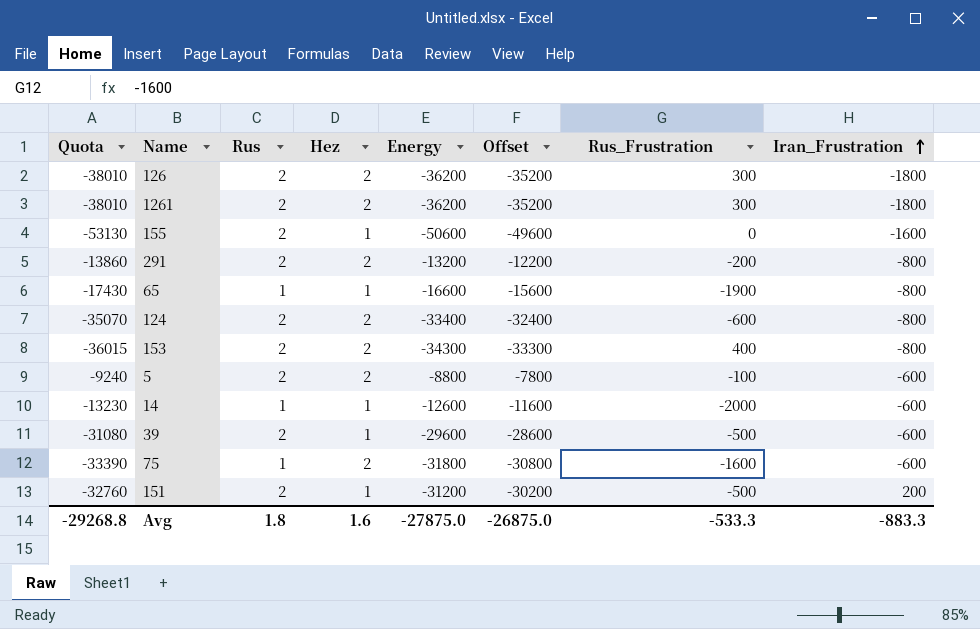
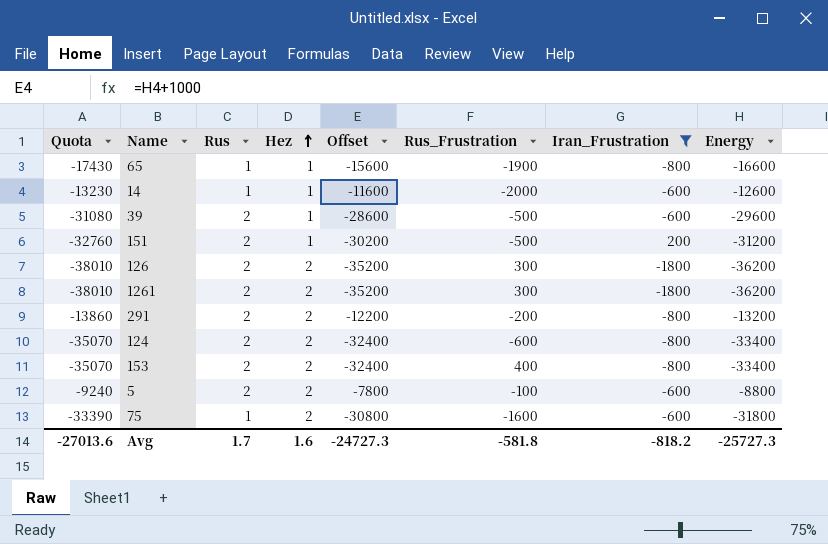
filter: none -> Iran_Frustration != -1600
row order: Iran_Frustration ascending -> Hez ascending
column Energy | position: 5 -> 8
153 | Quota: -36015 -> -35070
153 | Offset: -33300 -> -32400
153 | Energy: -34300 -> -33400
Avg | Quota: -29268.8 -> -27013.6
Avg | Rus: 1.8 -> 1.7
Avg | Offset: -26875.0 -> -24727.3
Avg | Rus_Frustration: -533.3 -> -581.8
Avg | Iran_Frustration: -883.3 -> -818.2
Avg | Energy: -27875.0 -> -25727.3

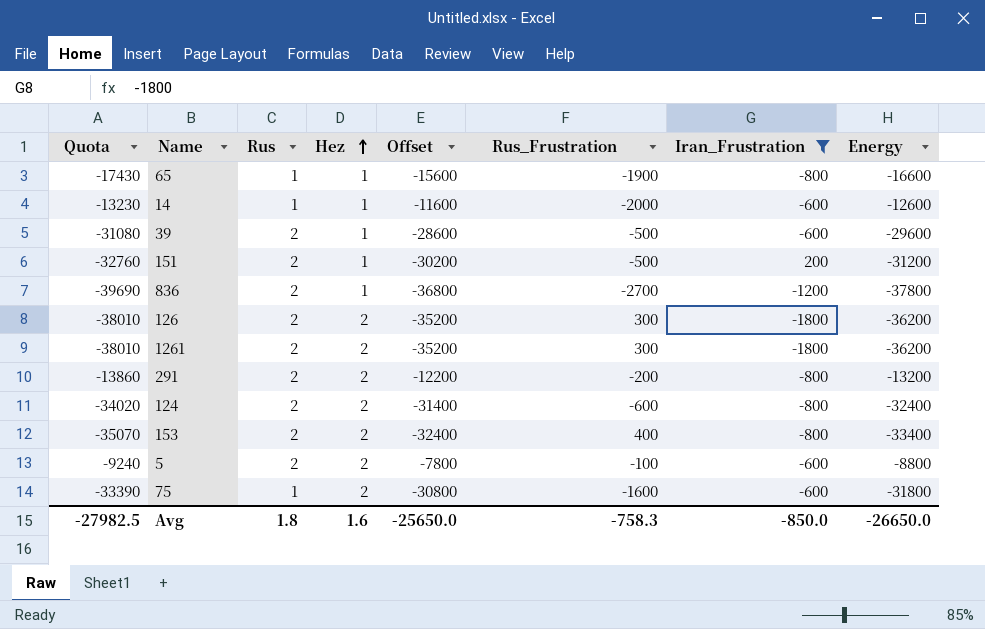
row 836: none -> -39690 | 2 | 1 | -36800 | -2700 | -1200 | -37800
124 | Quota: -35070 -> -34020
124 | Offset: -32400 -> -31400
124 | Energy: -33400 -> -32400
Avg | Quota: -27013.6 -> -27982.5
Avg | Rus: 1.7 -> 1.8
Avg | Offset: -24727.3 -> -25650.0
Avg | Rus_Frustration: -581.8 -> -758.3
Avg | Iran_Frustration: -818.2 -> -850.0
Avg | Energy: -25727.3 -> -26650.0

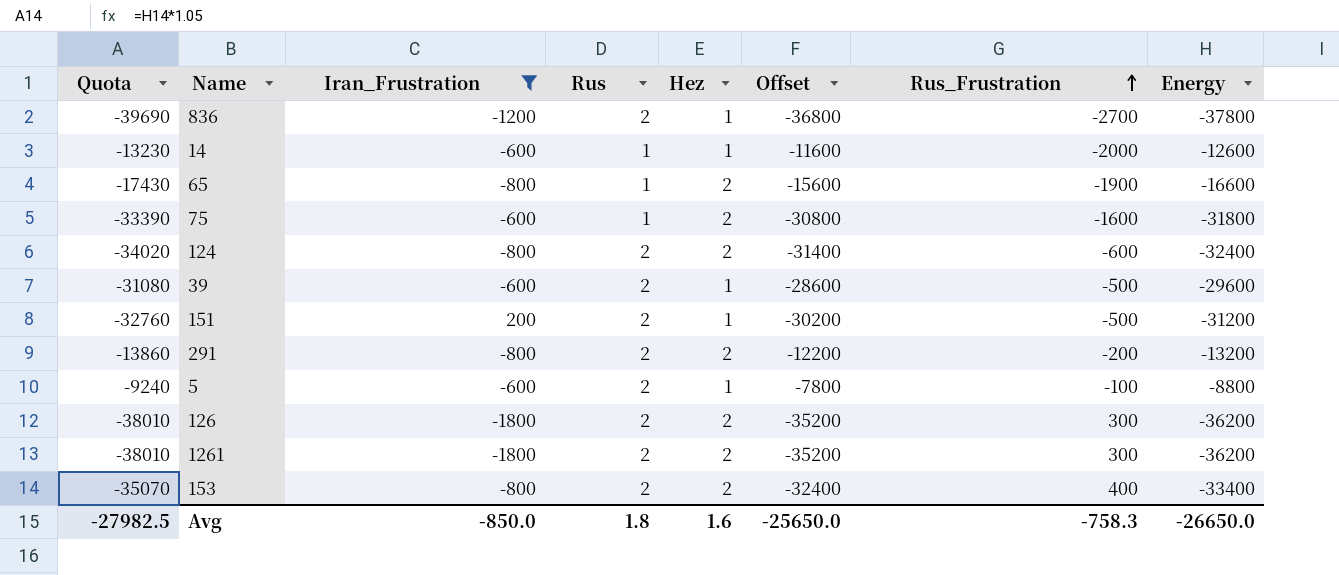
row order: Hez ascending -> Rus_Frustration ascending
column Iran_Frustration | position: 7 -> 3
65 | Hez: 1 -> 2
5 | Hez: 2 -> 1

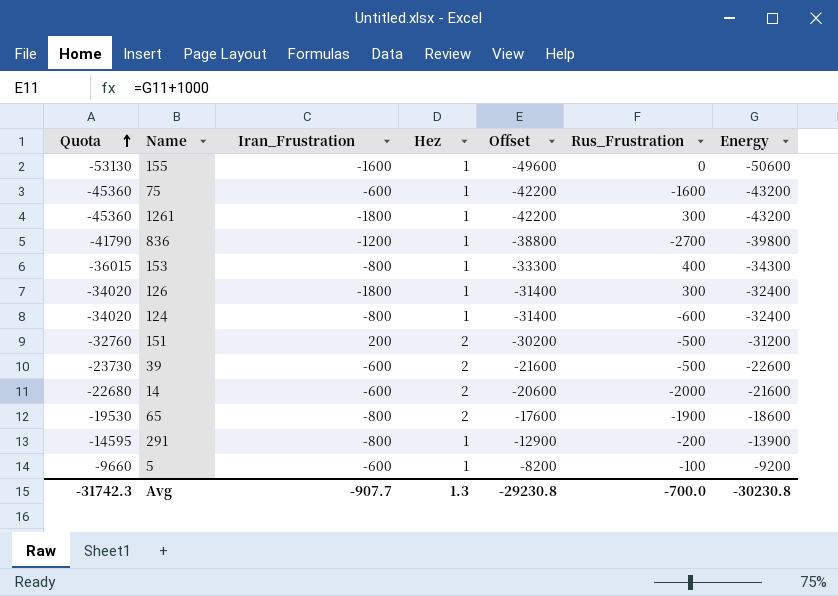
filter: Iran_Frustration != -1600 -> none
row order: Rus_Frustration ascending -> Quota ascending
column Rus | position: 4 -> none
75 | Quota: -33390 -> -45360
75 | Hez: 2 -> 1
75 | Offset: -30800 -> -42200
75 | Energy: -31800 -> -43200
1261 | Quota: -38010 -> -45360
1261 | Hez: 2 -> 1
1261 | Offset: -35200 -> -42200
1261 | Energy: -36200 -> -43200
836 | Quota: -39690 -> -41790
836 | Offset: -36800 -> -38800
836 | Energy: -37800 -> -39800
153 | Quota: -35070 -> -36015
153 | Hez: 2 -> 1
153 | Offset: -32400 -> -33300
153 | Energy: -33400 -> -34300
126 | Quota: -38010 -> -34020
126 | Hez: 2 -> 1
126 | Offset: -35200 -> -31400
126 | Energy: -36200 -> -32400
124 | Hez: 2 -> 1
151 | Hez: 1 -> 2
39 | Quota: -31080 -> -23730
39 | Hez: 1 -> 2
39 | Offset: -28600 -> -21600
39 | Energy: -29600 -> -22600
14 | Quota: -13230 -> -22680
14 | Hez: 1 -> 2
14 | Offset: -11600 -> -20600
14 | Energy: -12600 -> -21600
65 | Quota: -17430 -> -19530
65 | Offset: -15600 -> -17600
65 | Energy: -16600 -> -18600
291 | Quota: -13860 -> -14595
291 | Hez: 2 -> 1
291 | Offset: -12200 -> -12900
291 | Energy: -13200 -> -13900
5 | Quota: -9240 -> -9660
5 | Offset: -7800 -> -8200
5 | Energy: -8800 -> -9200
Avg | Quota: -27982.5 -> -31742.3
Avg | Iran_Frustration: -850.0 -> -907.7
Avg | Hez: 1.6 -> 1.3
Avg | Offset: -25650.0 -> -29230.8
Avg | Rus_Frustration: -758.3 -> -700.0
Avg | Energy: -26650.0 -> -30230.8

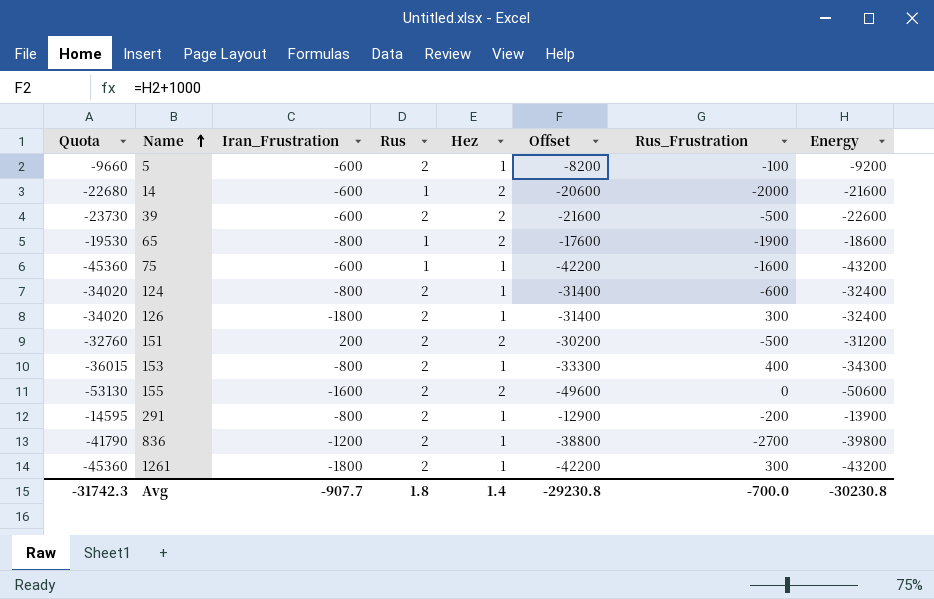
row order: Quota ascending -> Name ascending
column Rus | position: none -> 4
155 | Hez: 1 -> 2
Avg | Hez: 1.3 -> 1.4

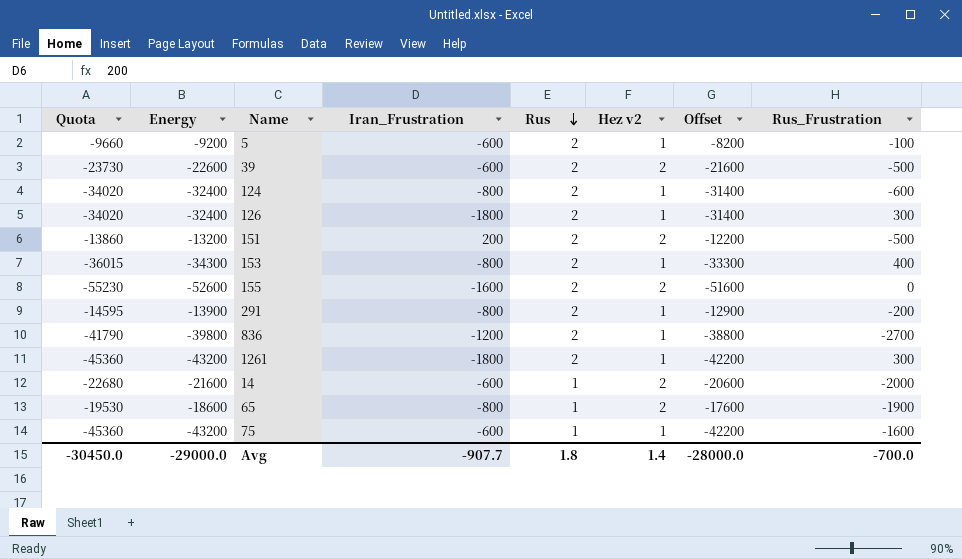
row order: Name ascending -> Rus descending
column Energy | position: 8 -> 2
column name: Hez -> Hez v2
151 | Quota: -32760 -> -13860
151 | Energy: -31200 -> -13200
151 | Offset: -30200 -> -12200
155 | Quota: -53130 -> -55230
155 | Energy: -50600 -> -52600
155 | Offset: -49600 -> -51600
Avg | Quota: -31742.3 -> -30450.0
Avg | Energy: -30230.8 -> -29000.0
Avg | Offset: -29230.8 -> -28000.0

